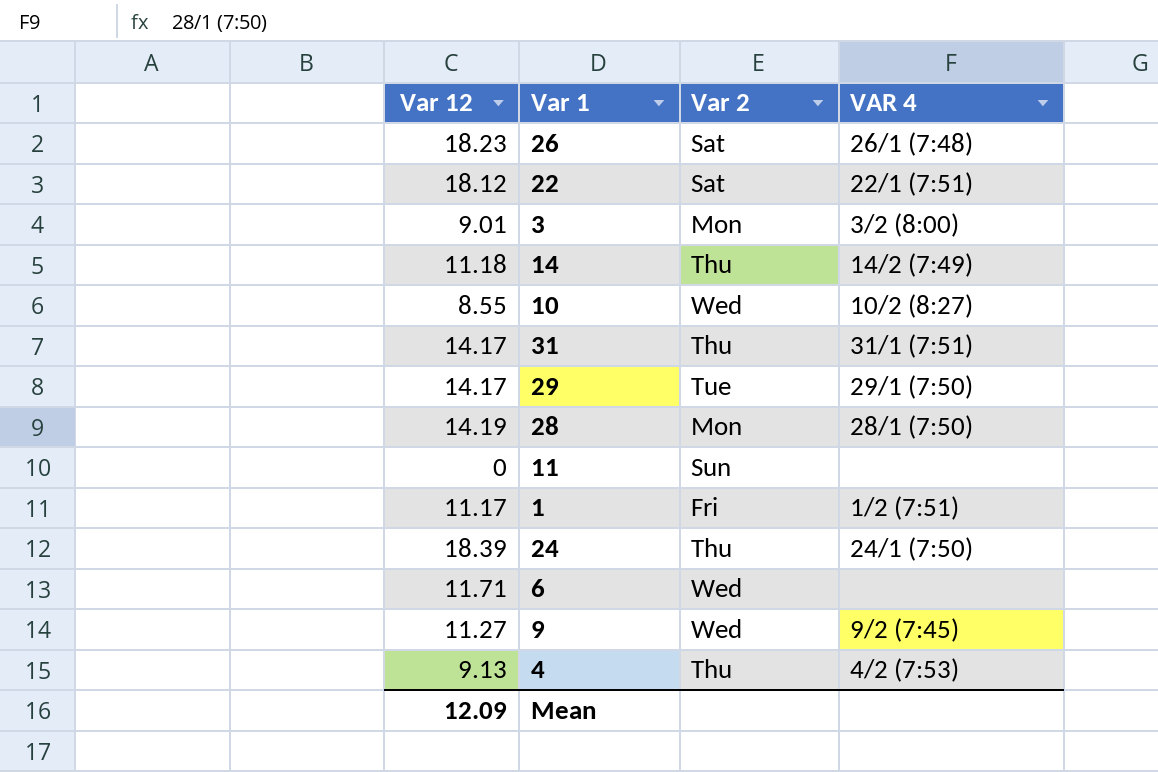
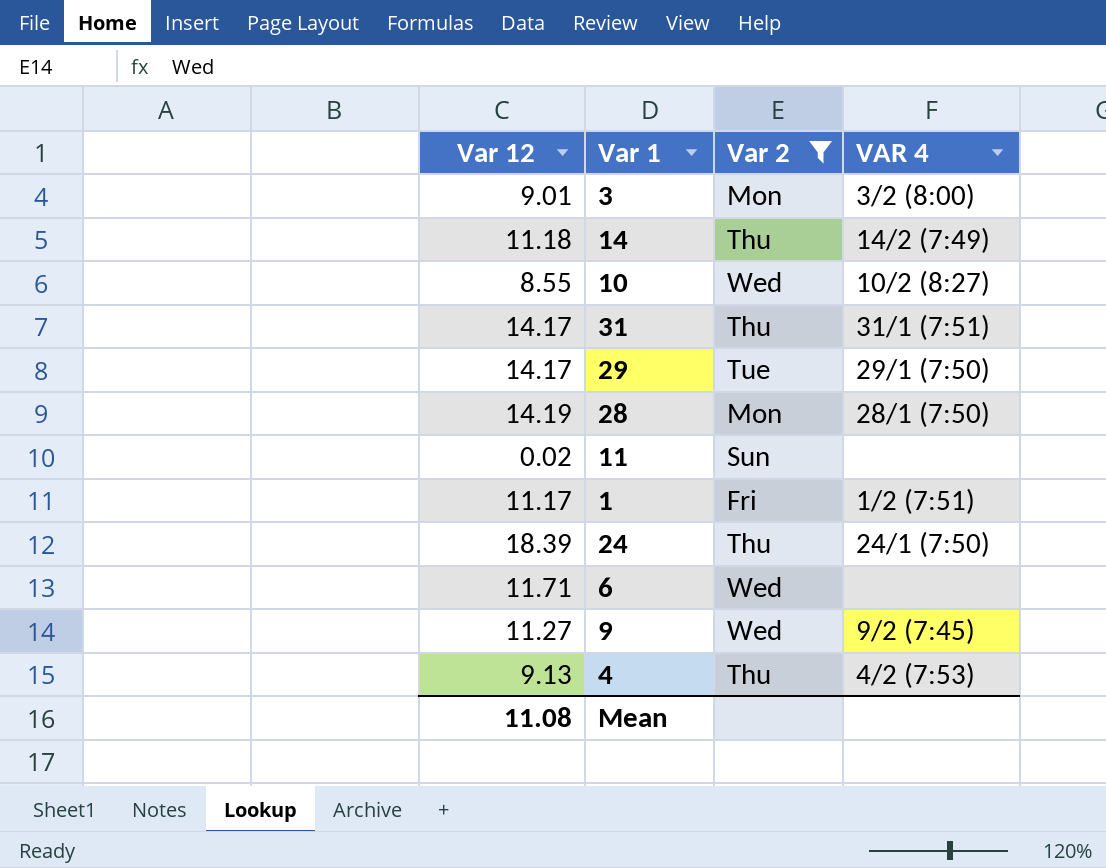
filter: none -> Var 2 != Sat
11 | Var 12: 0 -> 0.02
Mean | Var 12: 12.09 -> 11.08

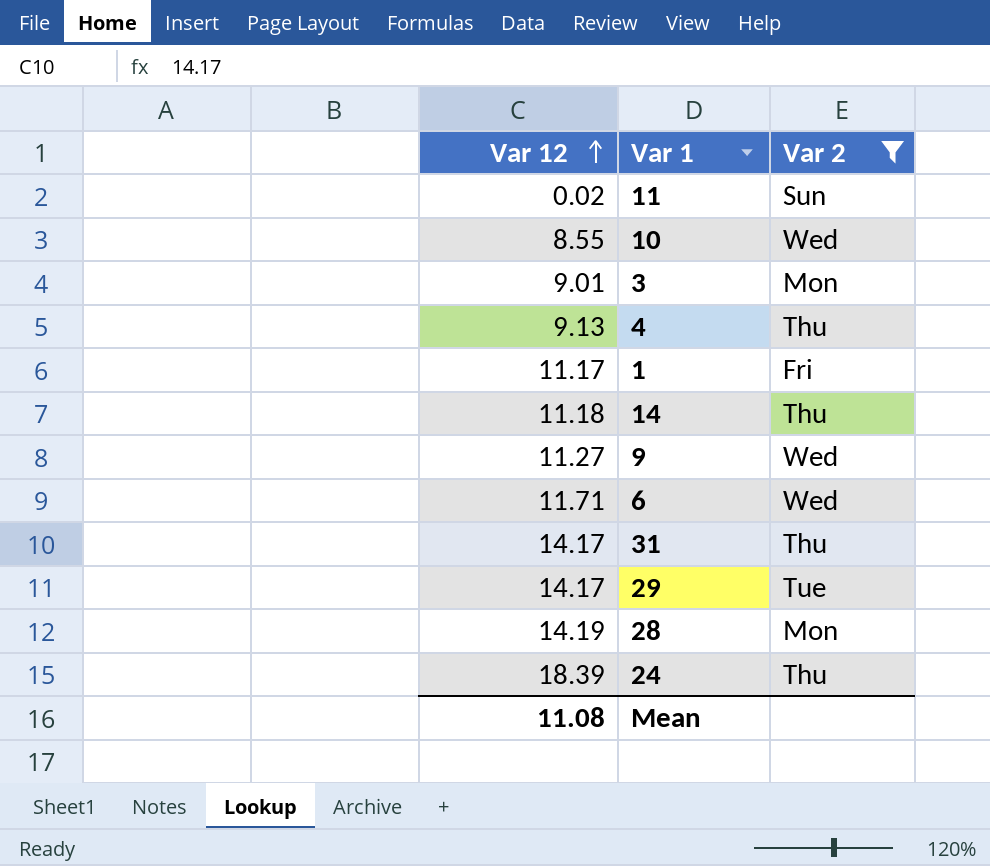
row order: none -> Var 12 ascending
column VAR 4 | position: 4 -> none

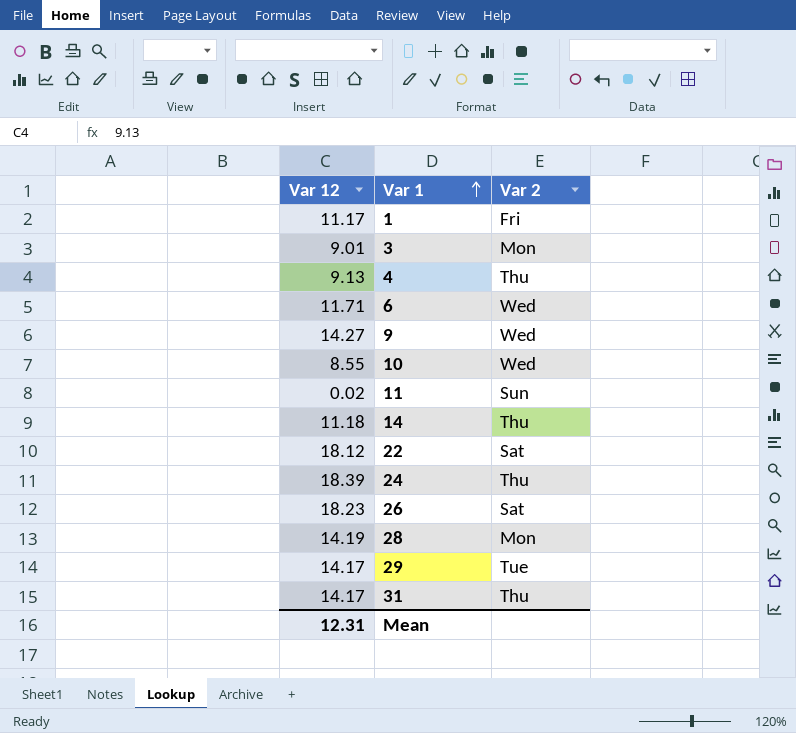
filter: Var 2 != Sat -> none
row order: Var 12 ascending -> Var 1 ascending
9 | Var 12: 11.27 -> 14.27
Mean | Var 12: 11.08 -> 12.31

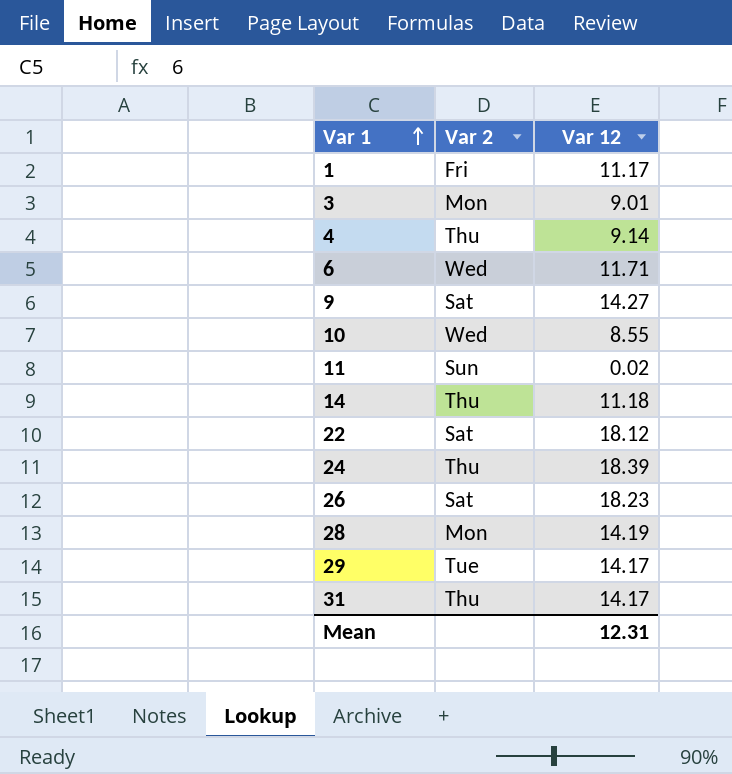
column Var 12 | position: 1 -> 3
4 | Var 12: 9.13 -> 9.14
9 | Var 2: Wed -> Sat

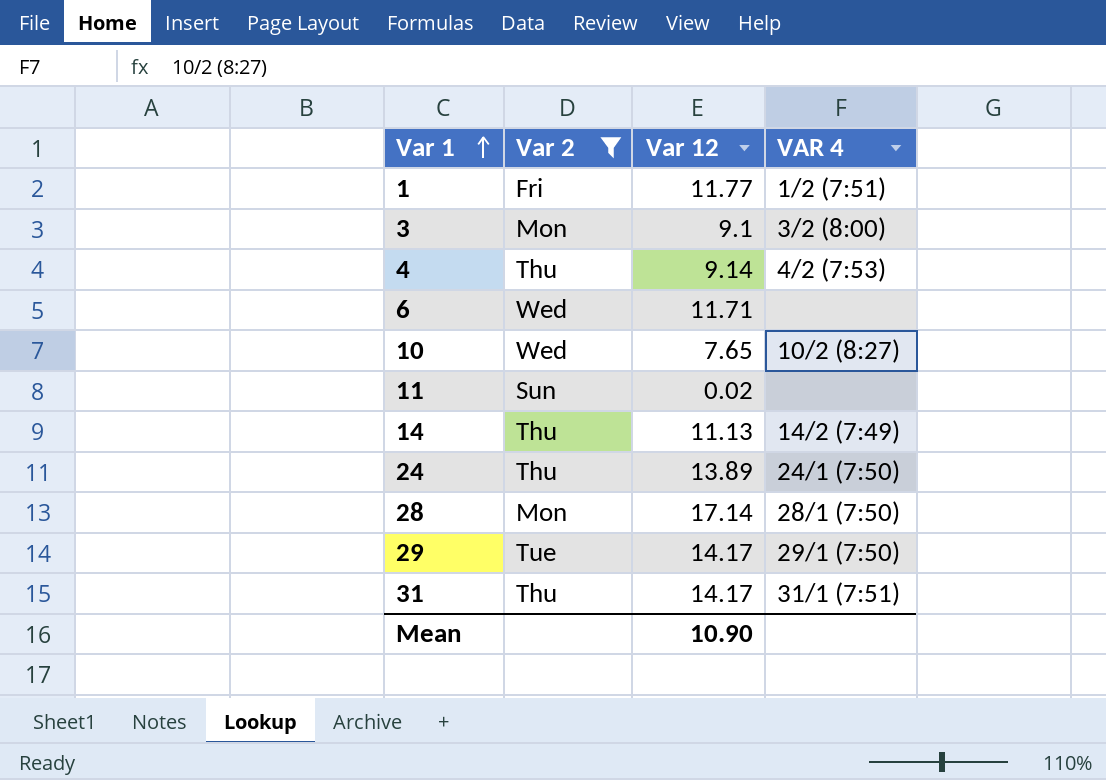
filter: none -> Var 2 != Sat
column VAR 4 | position: none -> 4
1 | Var 12: 11.17 -> 11.77
3 | Var 12: 9.01 -> 9.1
10 | Var 12: 8.55 -> 7.65
14 | Var 12: 11.18 -> 11.13
24 | Var 12: 18.39 -> 13.89
28 | Var 12: 14.19 -> 17.14
Mean | Var 12: 12.31 -> 10.90

